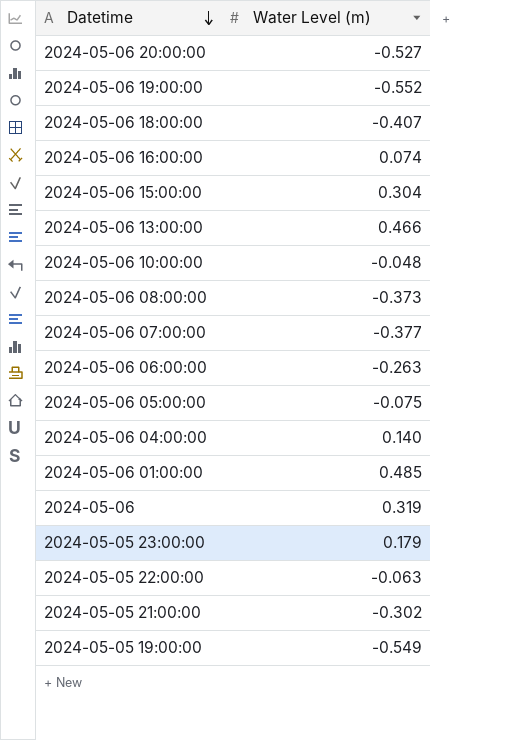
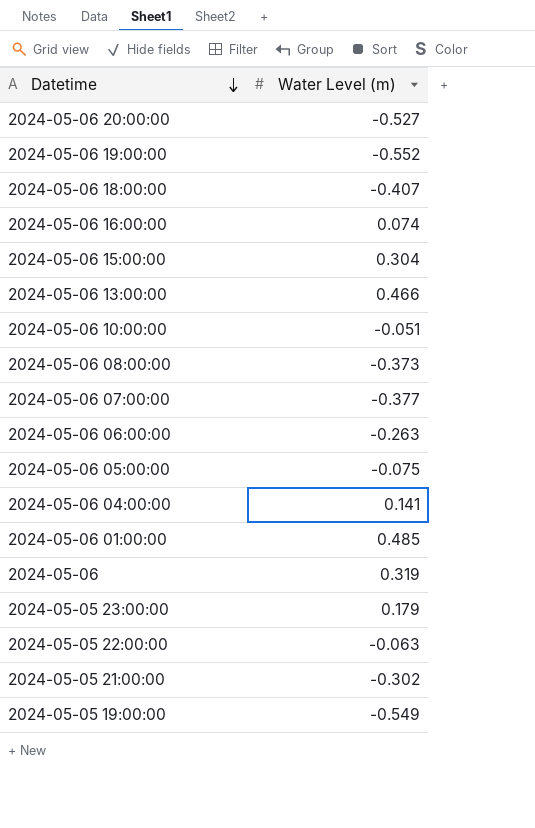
2024-05-06 10:00:00 | Water Level (m): -0.048 -> -0.051
2024-05-06 04:00:00 | Water Level (m): 0.140 -> 0.141

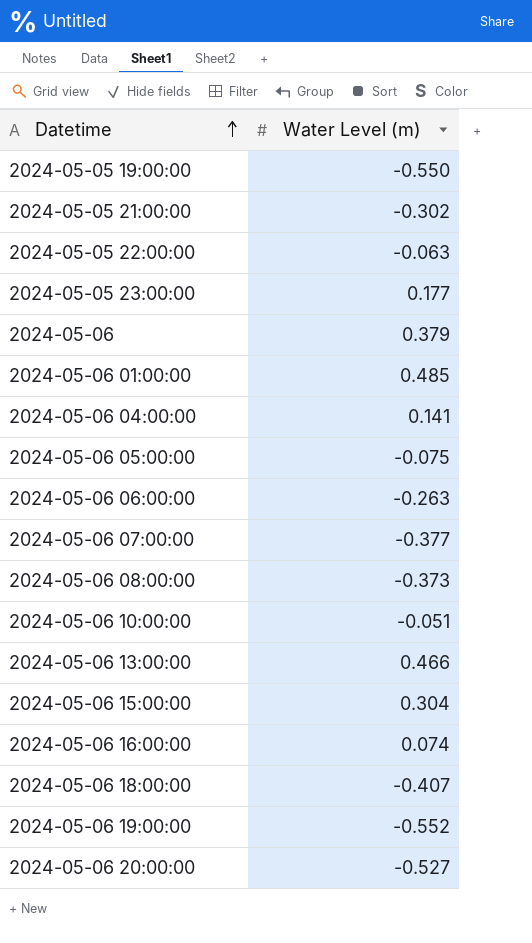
row order: Datetime descending -> Datetime ascending
2024-05-05 19:00:00 | Water Level (m): -0.549 -> -0.550
2024-05-05 23:00:00 | Water Level (m): 0.179 -> 0.177
2024-05-06 | Water Level (m): 0.319 -> 0.379

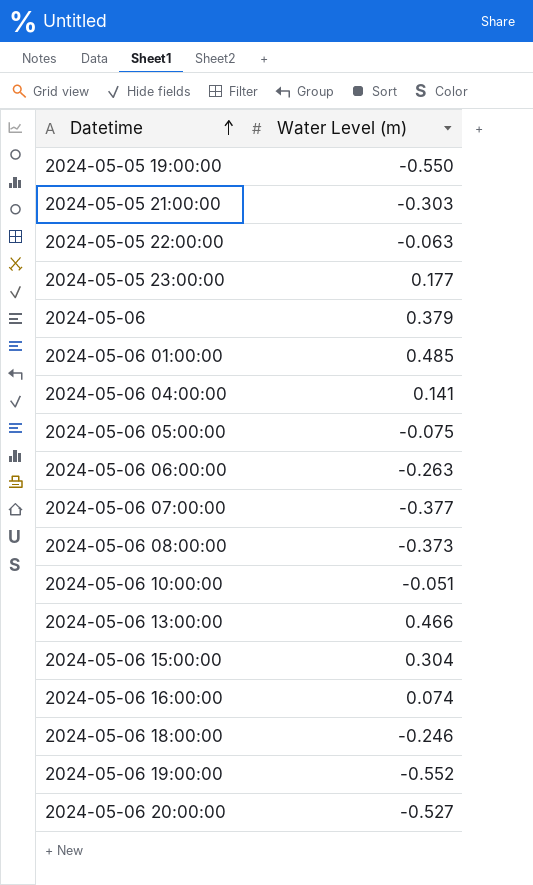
2024-05-05 21:00:00 | Water Level (m): -0.302 -> -0.303
2024-05-06 18:00:00 | Water Level (m): -0.407 -> -0.246

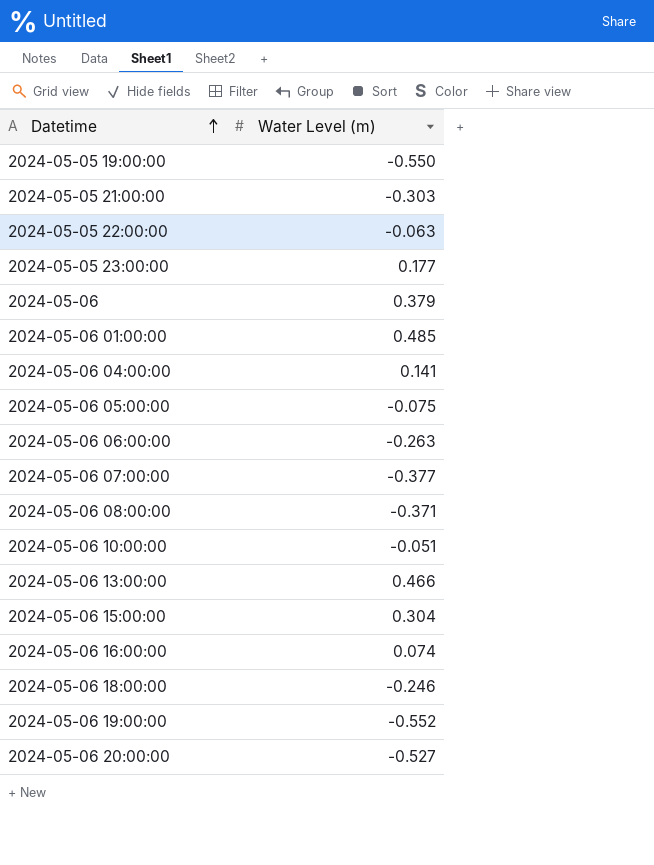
2024-05-06 08:00:00 | Water Level (m): -0.373 -> -0.371

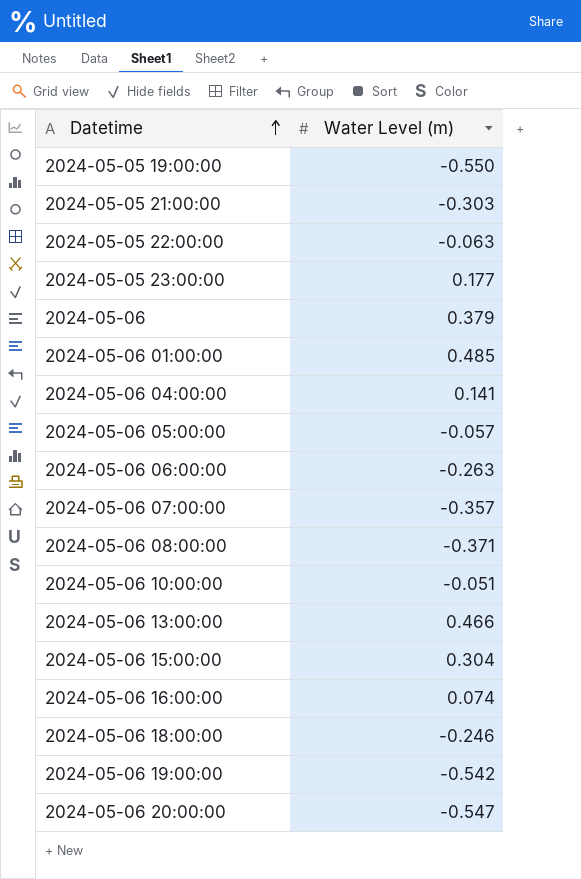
2024-05-06 05:00:00 | Water Level (m): -0.075 -> -0.057
2024-05-06 07:00:00 | Water Level (m): -0.377 -> -0.357
2024-05-06 19:00:00 | Water Level (m): -0.552 -> -0.542
2024-05-06 20:00:00 | Water Level (m): -0.527 -> -0.547

